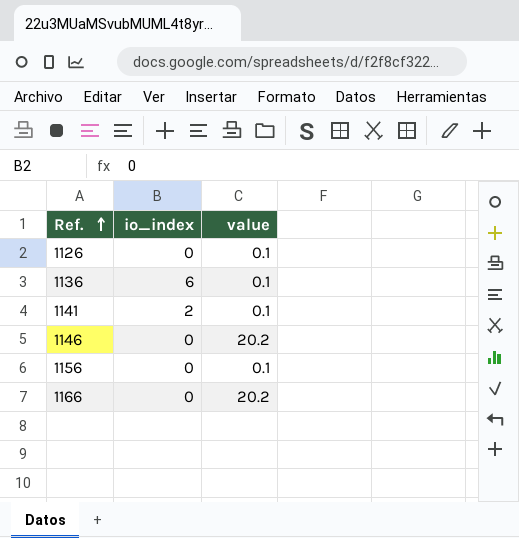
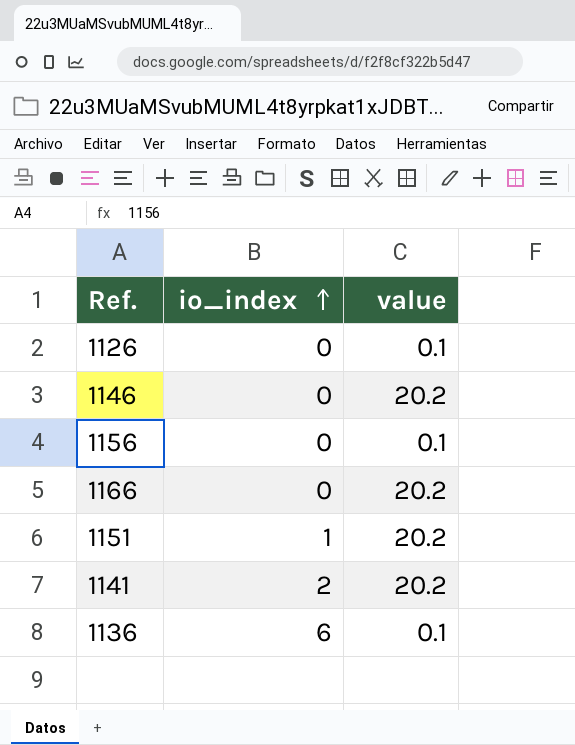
row order: Ref. ascending -> io_index ascending
row 1151: none -> 1 | 20.2
1141 | value: 0.1 -> 20.2

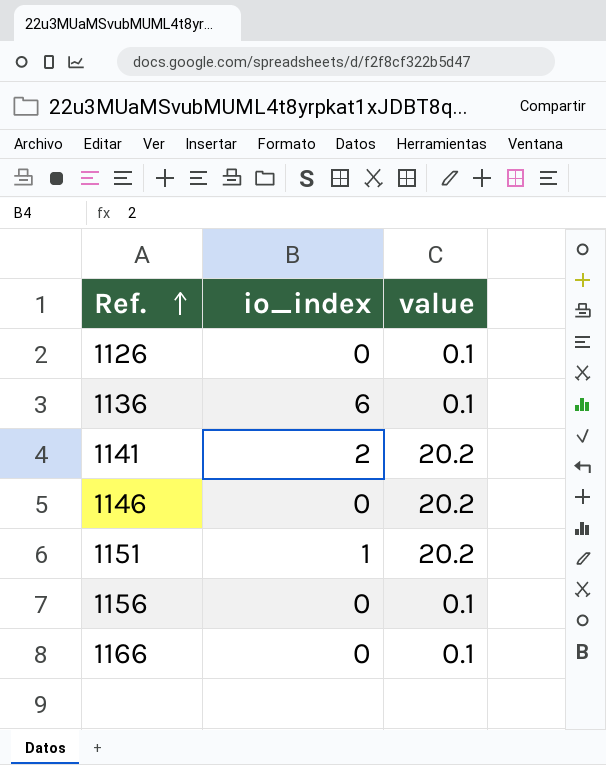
row order: io_index ascending -> Ref. ascending
1166 | value: 20.2 -> 0.1

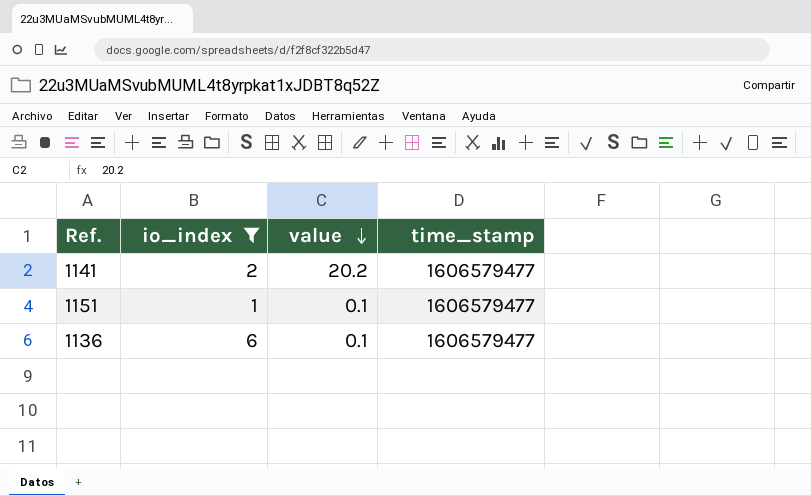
filter: none -> io_index != 0
row order: Ref. ascending -> value descending
column time_stamp | position: none -> 4
1151 | value: 20.2 -> 0.1

